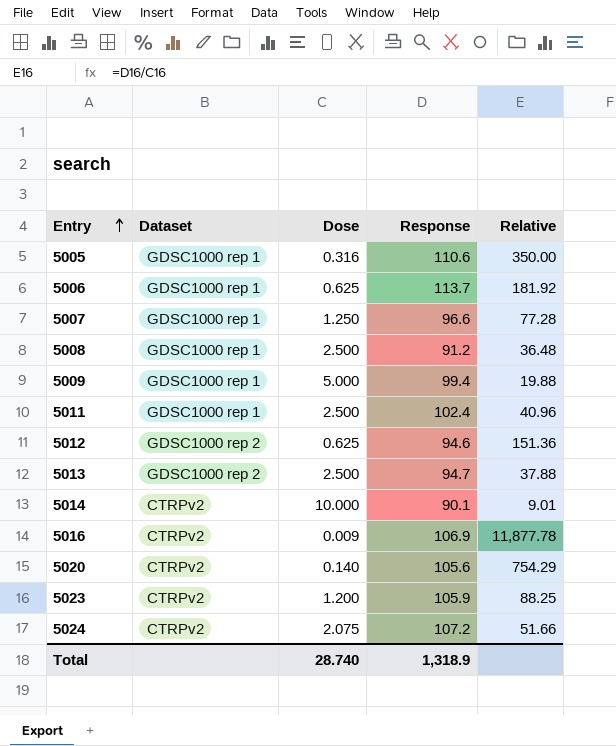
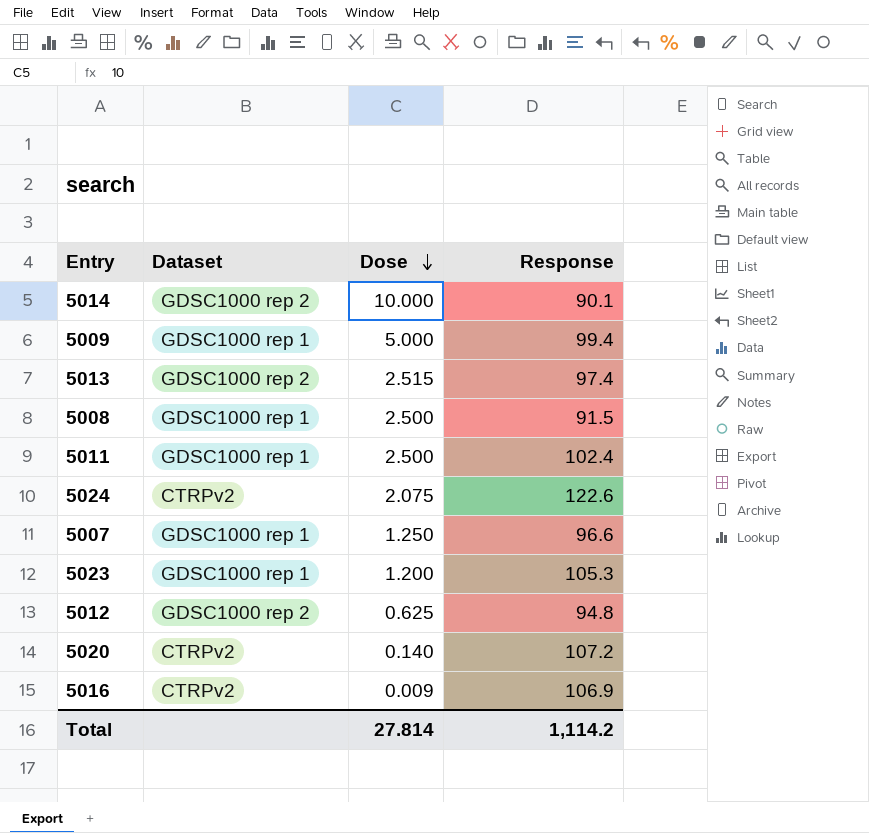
row order: Entry ascending -> Dose descending
column Relative | formula: [Response] / [Dose] -> none
row 5005: GDSC1000 rep 1 | 0.316 | 110.6 | 350.00 -> none
row 5006: GDSC1000 rep 1 | 0.625 | 113.7 | 181.92 -> none
5014 | Dataset: CTRPv2 -> GDSC1000 rep 2
5013 | Dose: 2.500 -> 2.515
5013 | Response: 94.7 -> 97.4
5008 | Response: 91.2 -> 91.5
5024 | Response: 107.2 -> 122.6
5023 | Dataset: CTRPv2 -> GDSC1000 rep 1
5023 | Response: 105.9 -> 105.3
5012 | Response: 94.6 -> 94.8
5020 | Response: 105.6 -> 107.2
Total | Dose: 28.740 -> 27.814
Total | Response: 1,318.9 -> 1,114.2

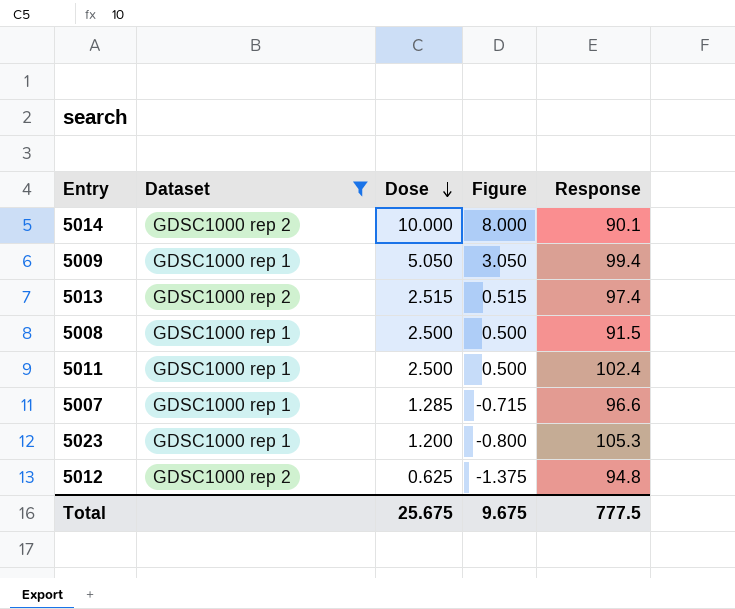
filter: none -> Dataset != CTRPv2
column Figure | formula: none -> [Dose] - 2
5009 | Dose: 5.000 -> 5.050
5007 | Dose: 1.250 -> 1.285
Total | Dose: 27.814 -> 25.675
Total | Response: 1,114.2 -> 777.5

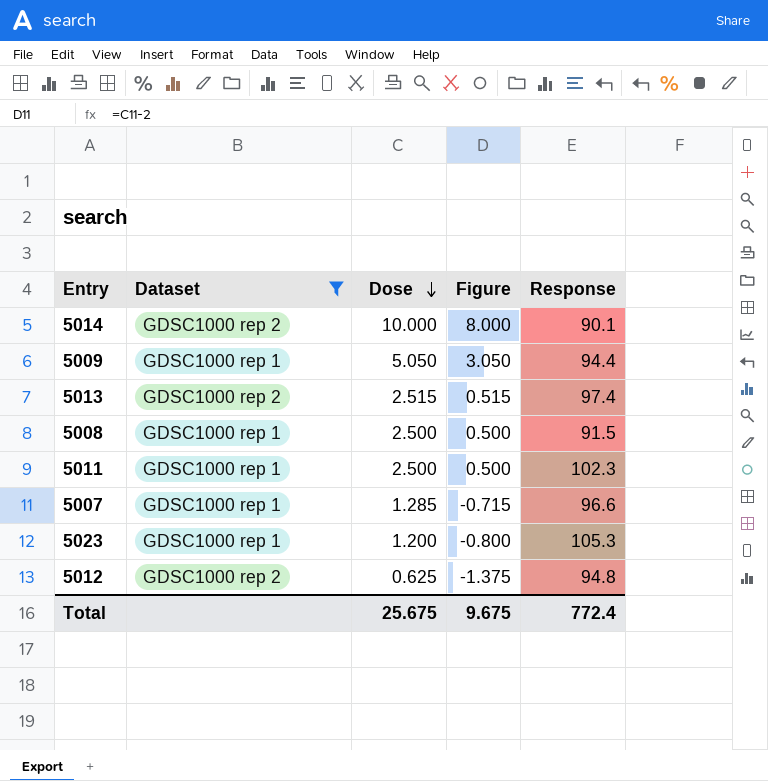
5009 | Response: 99.4 -> 94.4
5011 | Response: 102.4 -> 102.3
Total | Response: 777.5 -> 772.4

